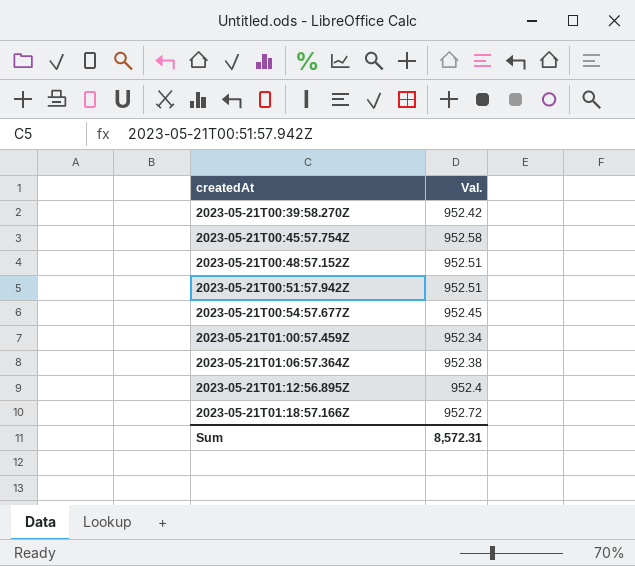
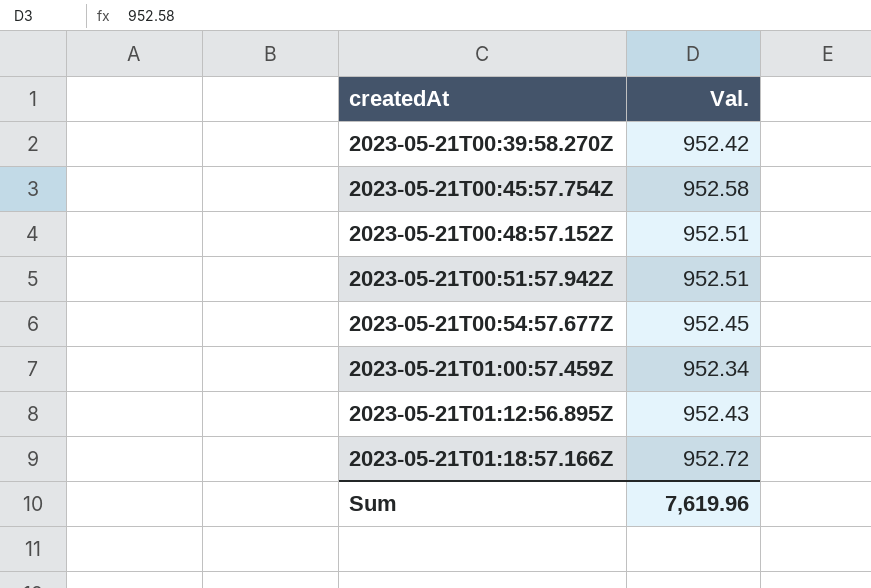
row 2023-05-21T01:06:57.364Z: 952.38 -> none
2023-05-21T01:12:56.895Z | Val.: 952.4 -> 952.43
Sum | Val.: 8,572.31 -> 7,619.96

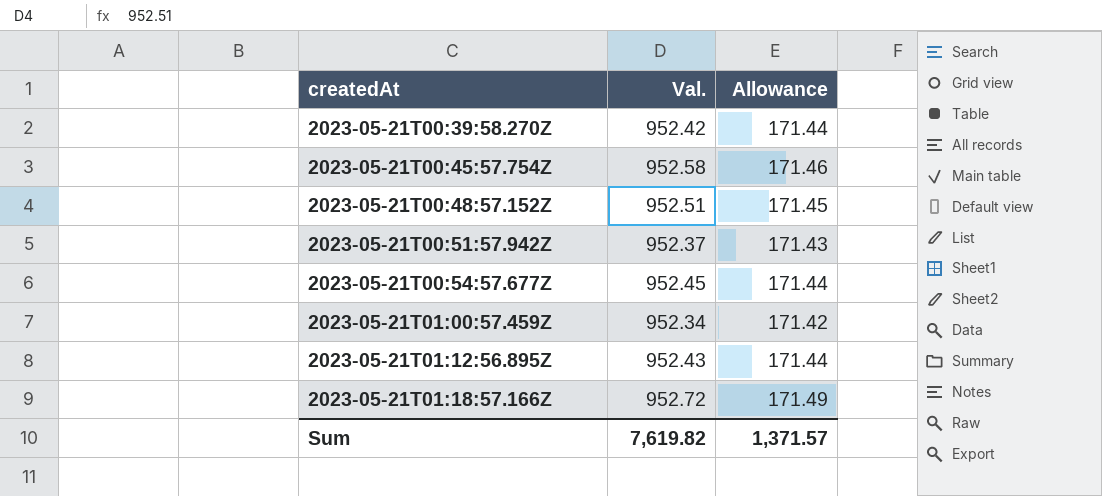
column Allowance | formula: none -> [Val.] * 0.18
2023-05-21T00:51:57.942Z | Val.: 952.51 -> 952.37
Sum | Val.: 7,619.96 -> 7,619.82

